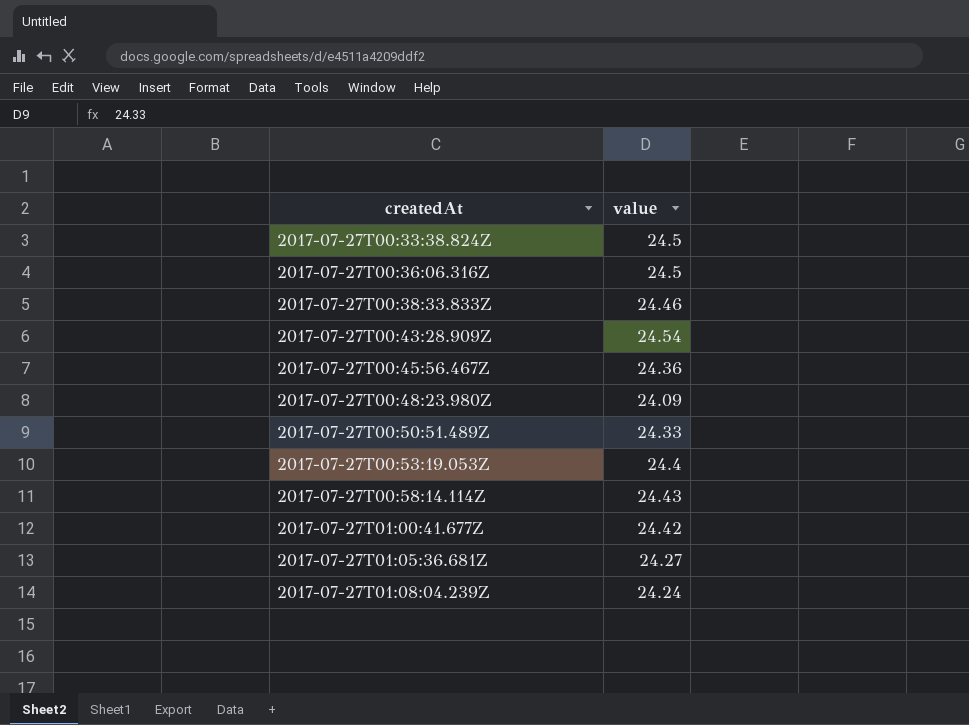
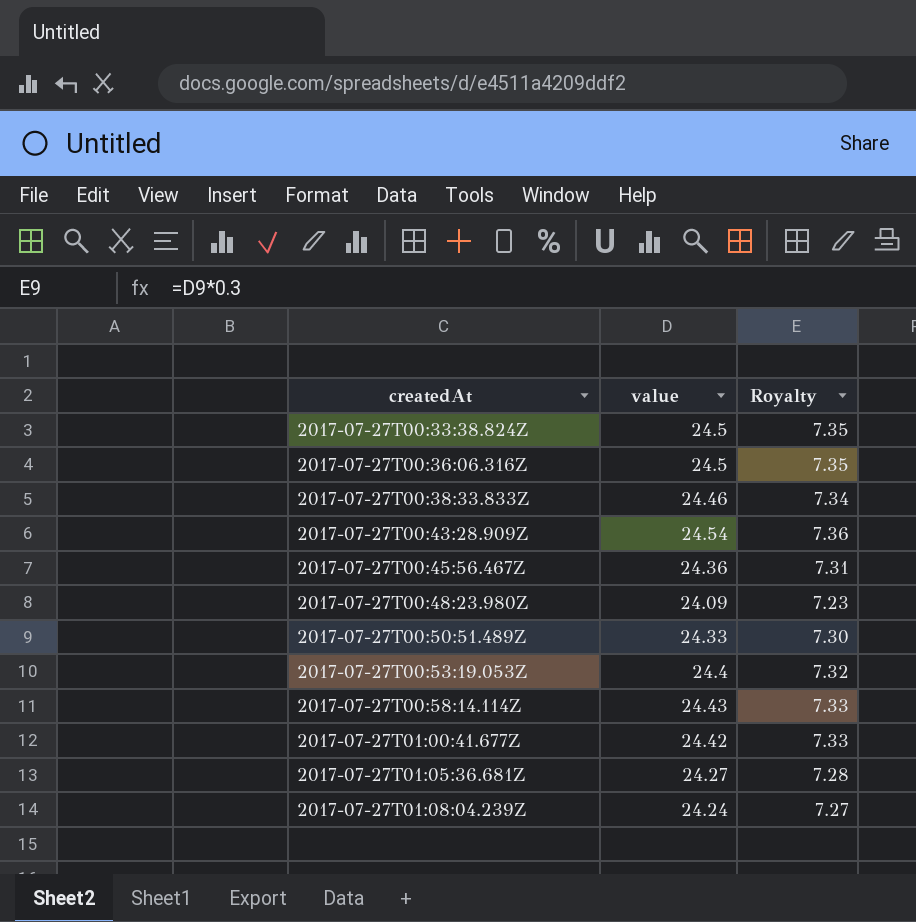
column Royalty | formula: none -> [value] * 0.3

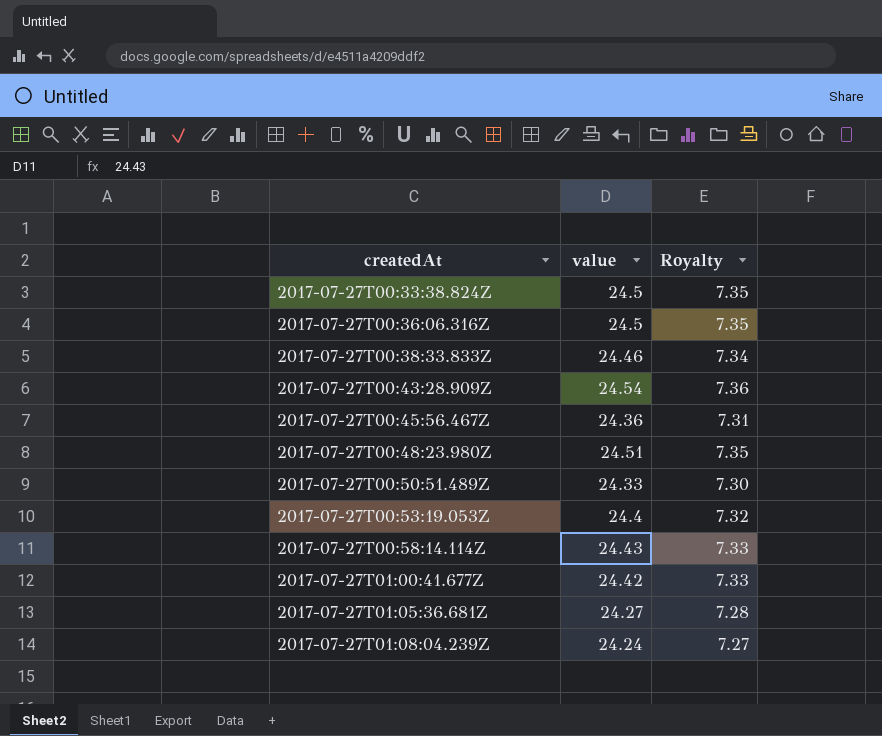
2017-07-27T00:48:23.980Z | value: 24.09 -> 24.51
2017-07-27T00:48:23.980Z | Royalty: 7.23 -> 7.35

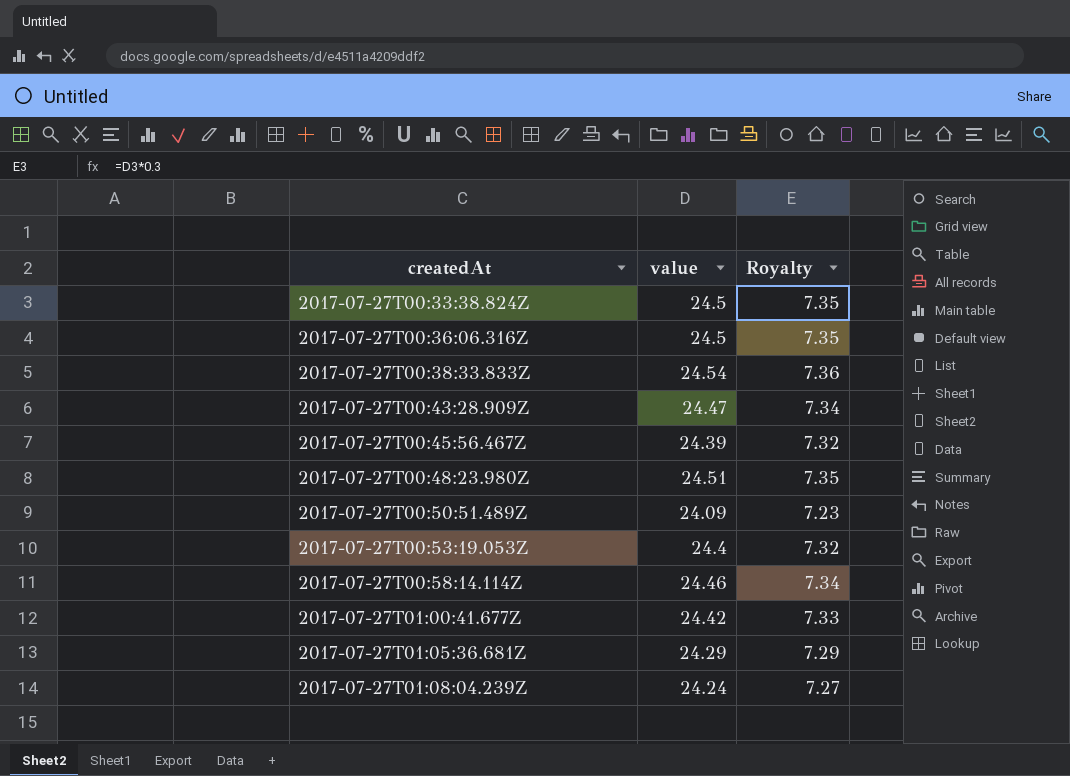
2017-07-27T00:38:33.833Z | value: 24.46 -> 24.54
2017-07-27T00:38:33.833Z | Royalty: 7.34 -> 7.36
2017-07-27T00:43:28.909Z | value: 24.54 -> 24.47
2017-07-27T00:43:28.909Z | Royalty: 7.36 -> 7.34
2017-07-27T00:45:56.467Z | value: 24.36 -> 24.39
2017-07-27T00:45:56.467Z | Royalty: 7.31 -> 7.32
2017-07-27T00:50:51.489Z | value: 24.33 -> 24.09
2017-07-27T00:50:51.489Z | Royalty: 7.30 -> 7.23
2017-07-27T00:58:14.114Z | value: 24.43 -> 24.46
2017-07-27T00:58:14.114Z | Royalty: 7.33 -> 7.34
2017-07-27T01:05:36.681Z | value: 24.27 -> 24.29
2017-07-27T01:05:36.681Z | Royalty: 7.28 -> 7.29

